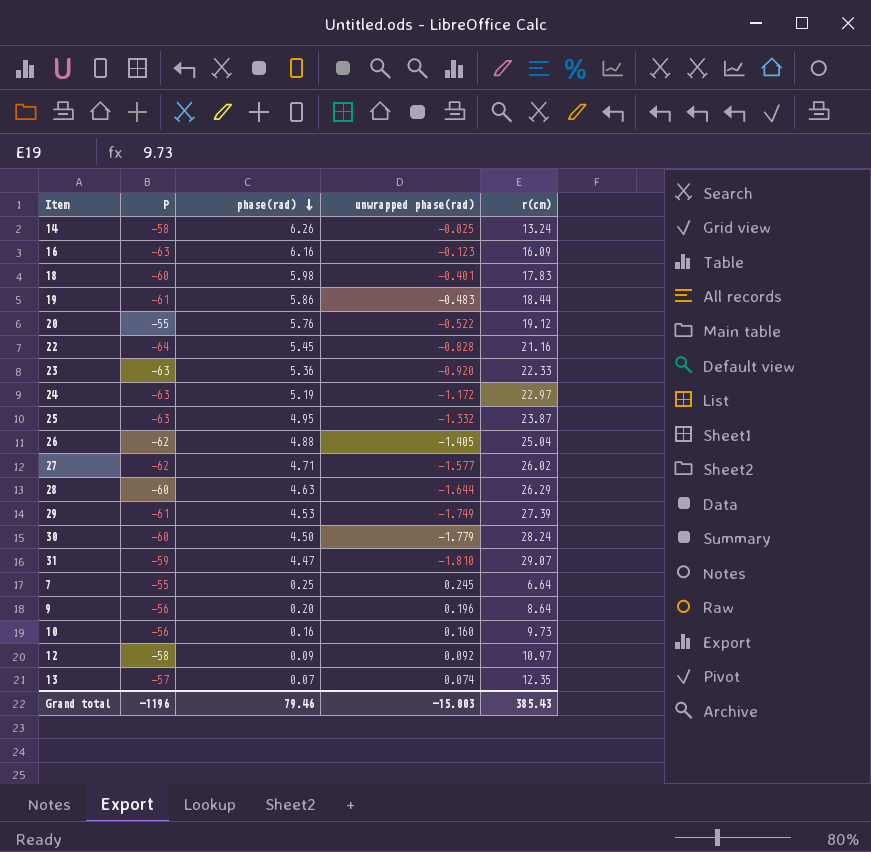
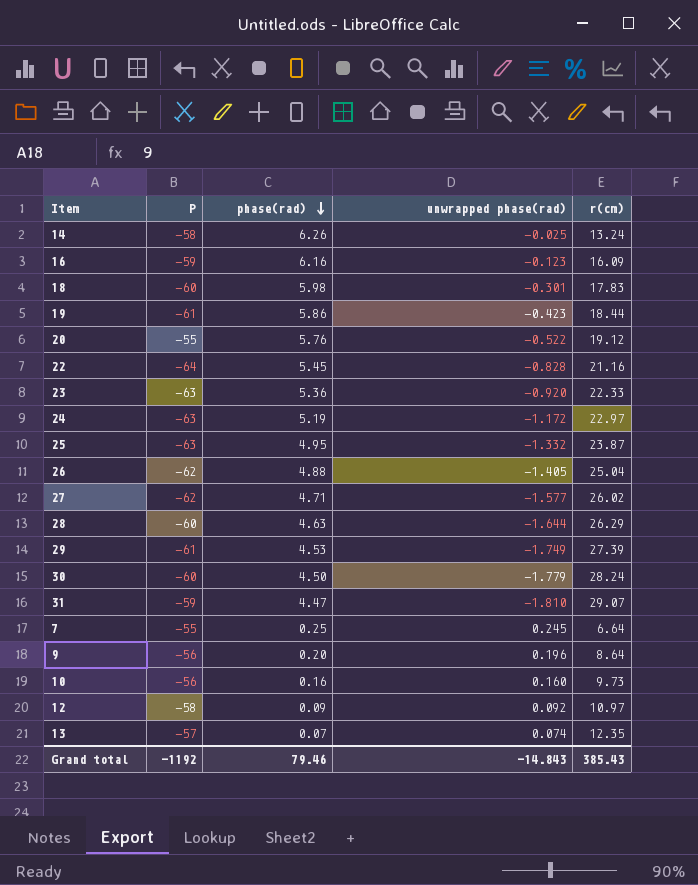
16 | P: -63 -> -59
18 | unwrapped phase(rad): -0.401 -> -0.301
19 | unwrapped phase(rad): -0.483 -> -0.423
Grand total | P: -1196 -> -1192
Grand total | unwrapped phase(rad): -15.003 -> -14.843

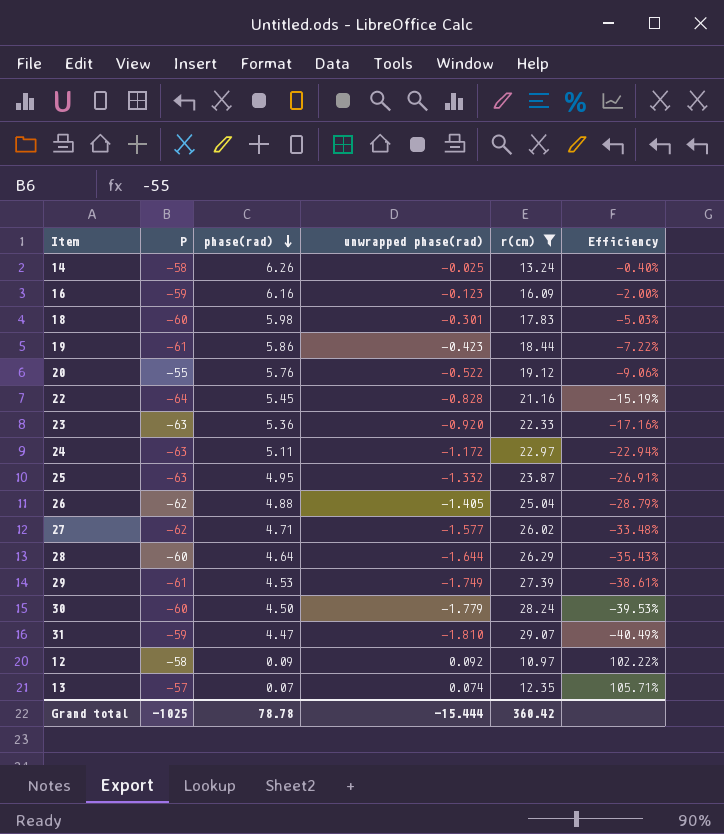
filter: none -> r(cm) >= 10.97
column Efficiency | formula: none -> [unwrapped phase(rad)] / [phase(rad)]
24 | phase(rad): 5.19 -> 5.11
28 | phase(rad): 4.63 -> 4.64
Grand total | P: -1192 -> -1025
Grand total | phase(rad): 79.46 -> 78.78
Grand total | unwrapped phase(rad): -14.843 -> -15.444
Grand total | r(cm): 385.43 -> 360.42

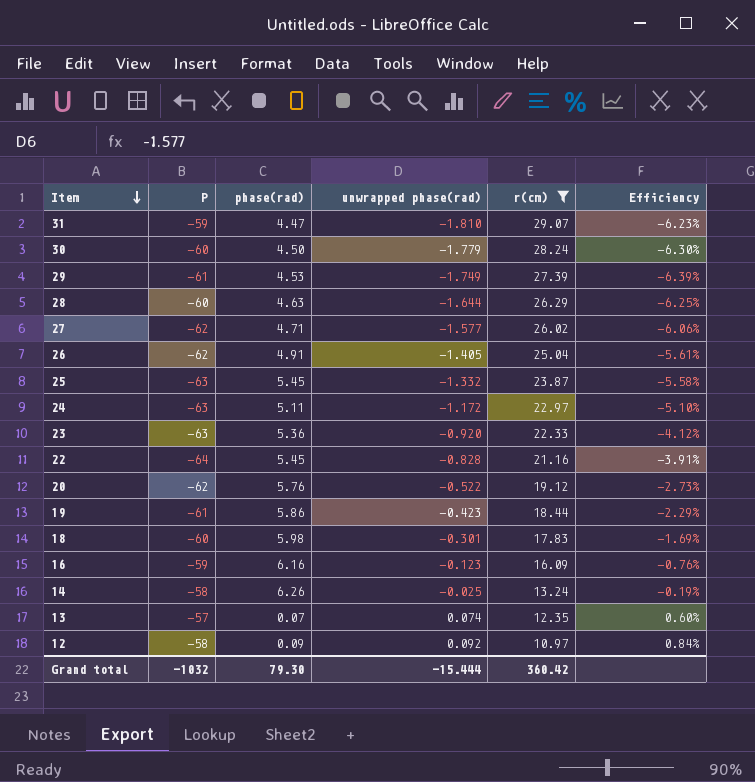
row order: phase(rad) descending -> Item descending
column Efficiency | formula: [unwrapped phase(rad)] / [phase(rad)] -> [unwrapped phase(rad)] / [r(cm)]
28 | phase(rad): 4.64 -> 4.63
26 | phase(rad): 4.88 -> 4.91
25 | phase(rad): 4.95 -> 5.45
20 | P: -55 -> -62
Grand total | P: -1025 -> -1032
Grand total | phase(rad): 78.78 -> 79.30

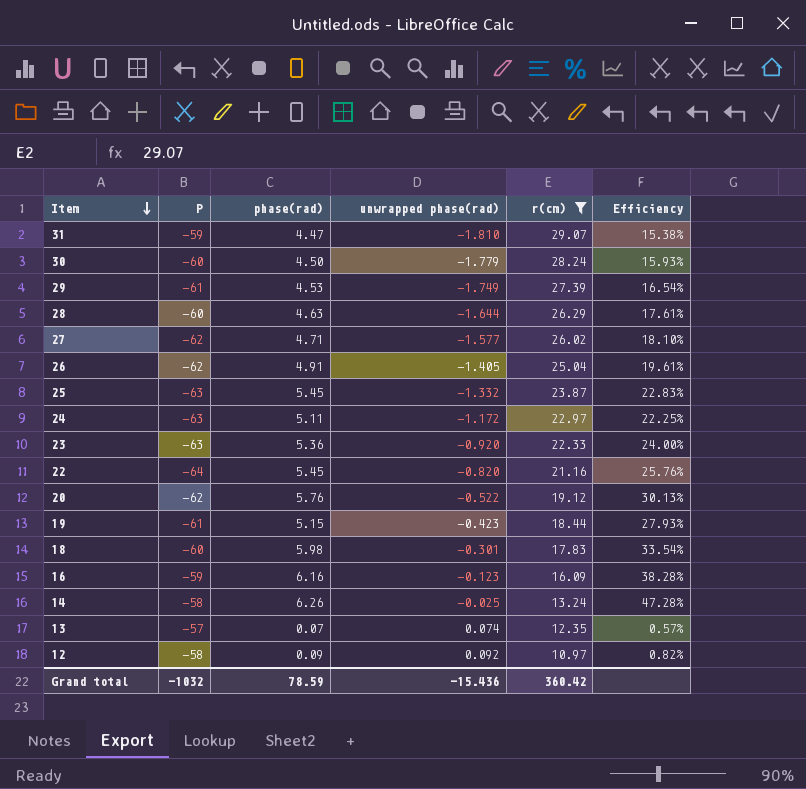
column Efficiency | formula: [unwrapped phase(rad)] / [r(cm)] -> [phase(rad)] / [r(cm)]
22 | unwrapped phase(rad): -0.828 -> -0.820
19 | phase(rad): 5.86 -> 5.15
Grand total | phase(rad): 79.30 -> 78.59
Grand total | unwrapped phase(rad): -15.444 -> -15.436

